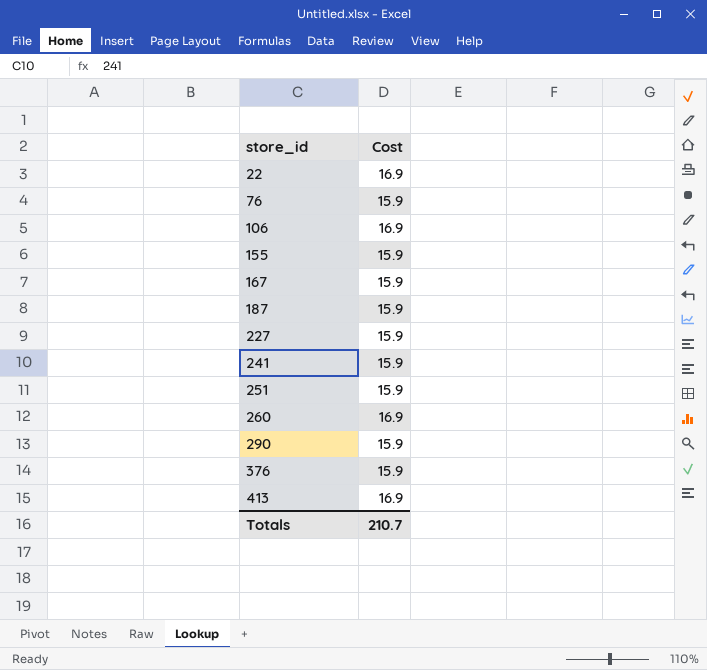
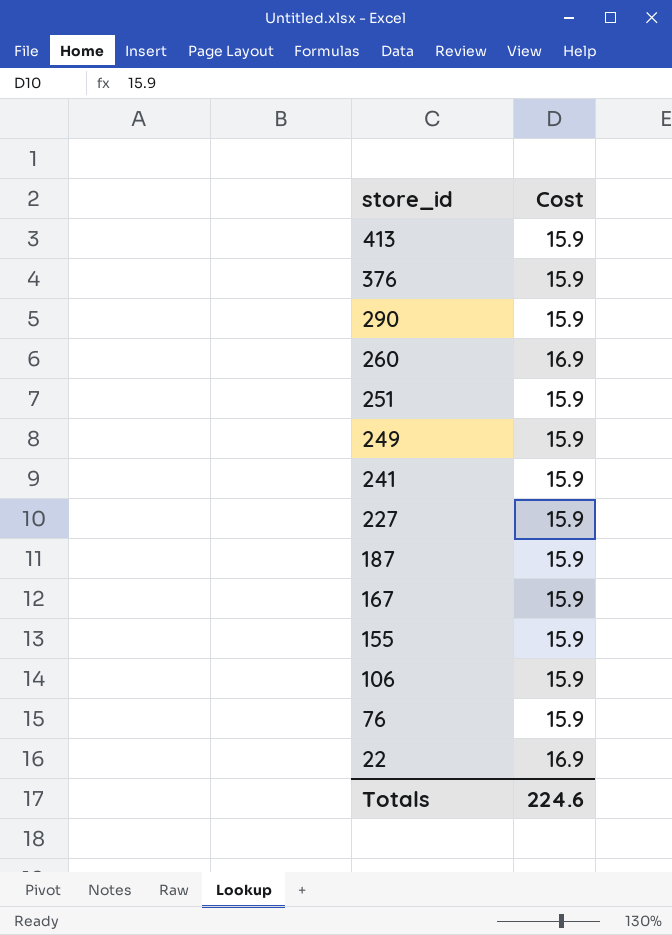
row order: store_id ascending -> store_id descending
413 | Cost: 16.9 -> 15.9
row 249: none -> 15.9
106 | Cost: 16.9 -> 15.9
Totals | Cost: 210.7 -> 224.6

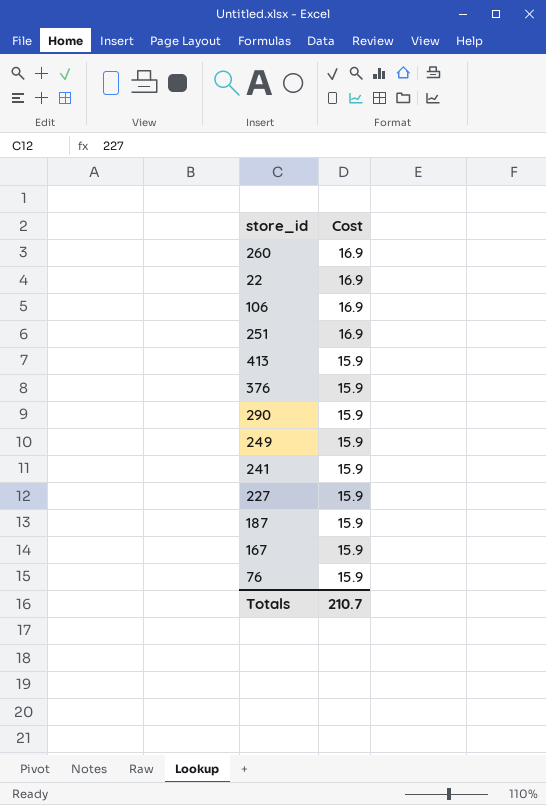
row order: store_id descending -> Cost descending
row 155: 15.9 -> none
106 | Cost: 15.9 -> 16.9
251 | Cost: 15.9 -> 16.9
Totals | Cost: 224.6 -> 210.7

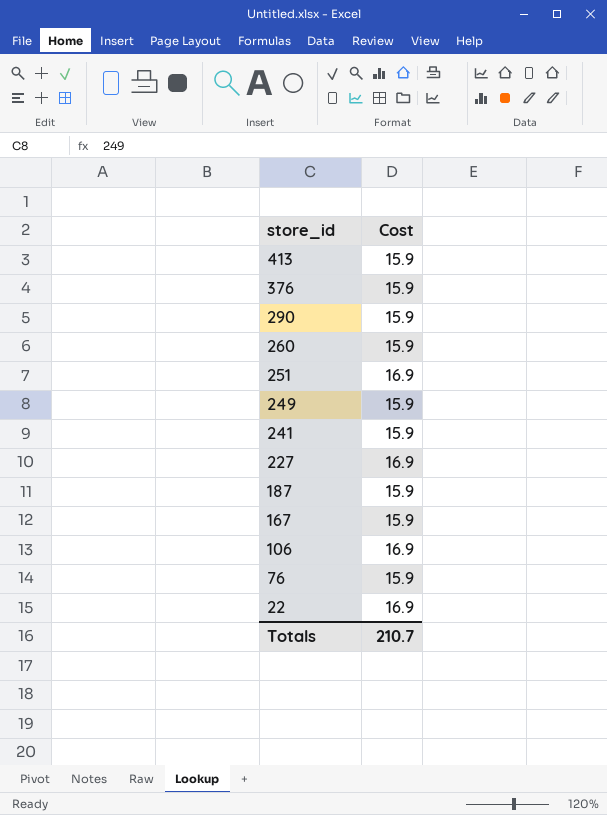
row order: Cost descending -> store_id descending
260 | Cost: 16.9 -> 15.9
227 | Cost: 15.9 -> 16.9

